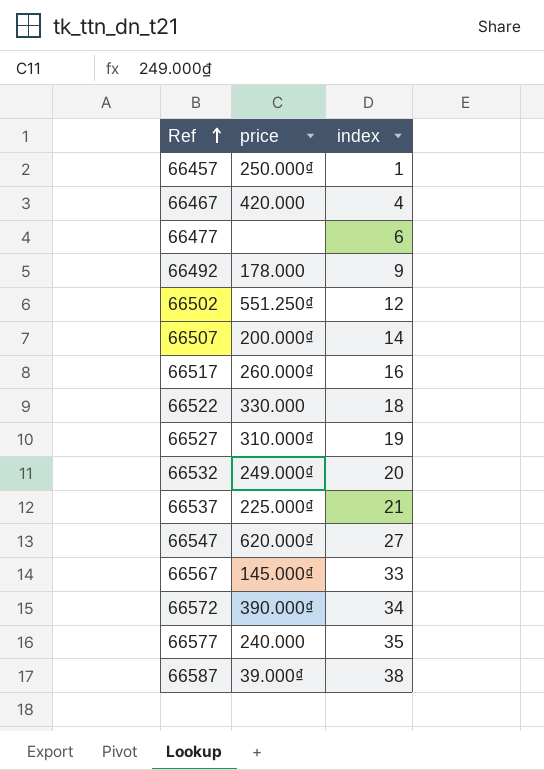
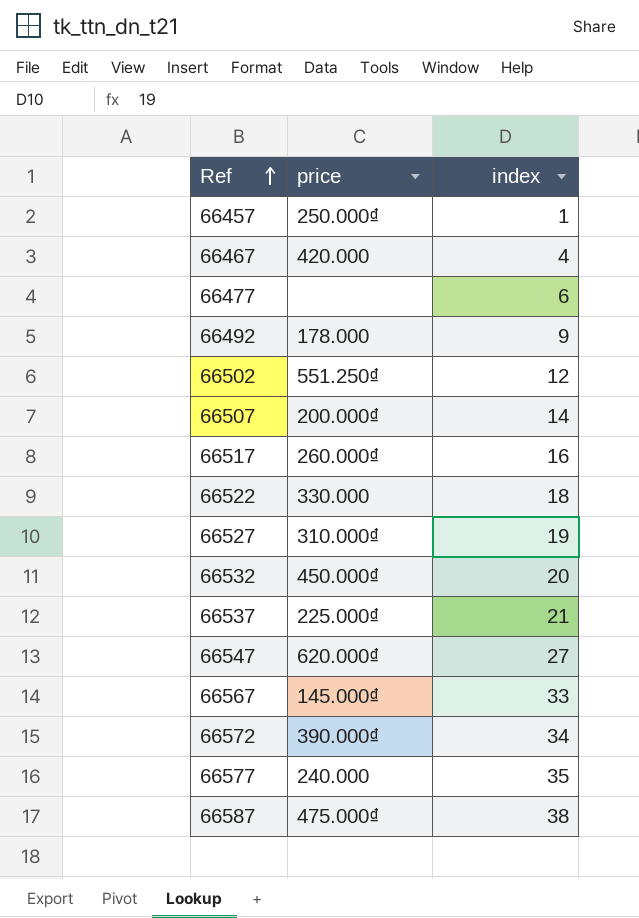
66532 | price: 249.000₫ -> 450.000₫
66587 | price: 39.000₫ -> 475.000₫

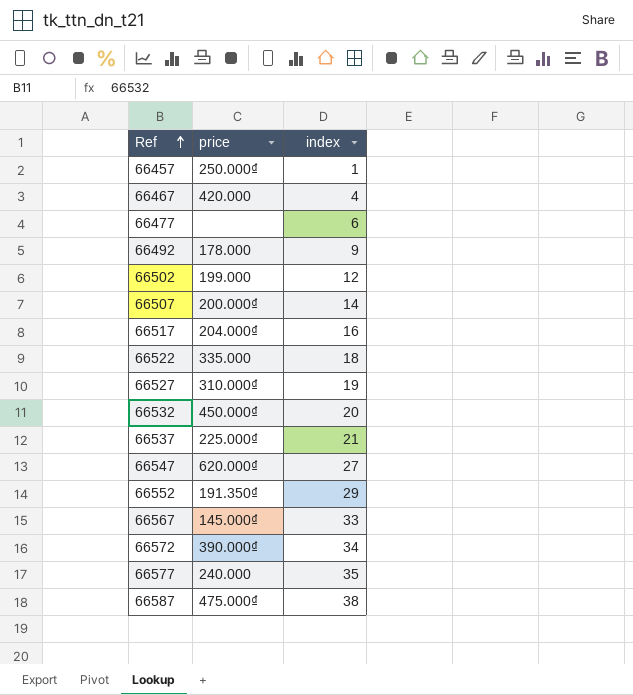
66502 | price: 551.250₫ -> 199.000
66517 | price: 260.000₫ -> 204.000₫
66522 | price: 330.000 -> 335.000
row 66552: none -> 191.350₫ | 29

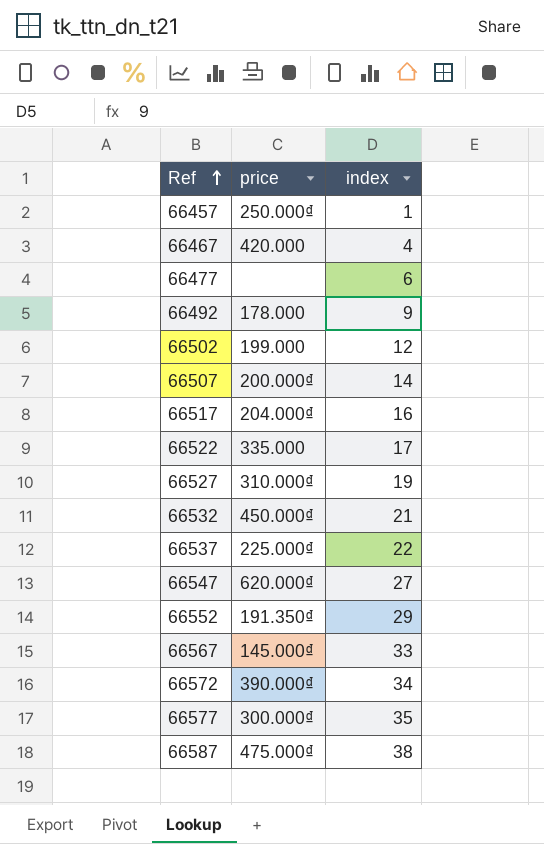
66522 | index: 18 -> 17
66532 | index: 20 -> 21
66537 | index: 21 -> 22
66577 | price: 240.000 -> 300.000₫

